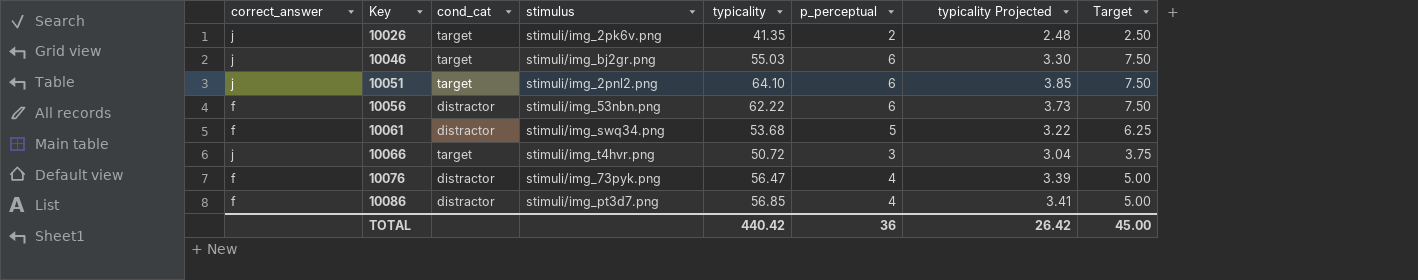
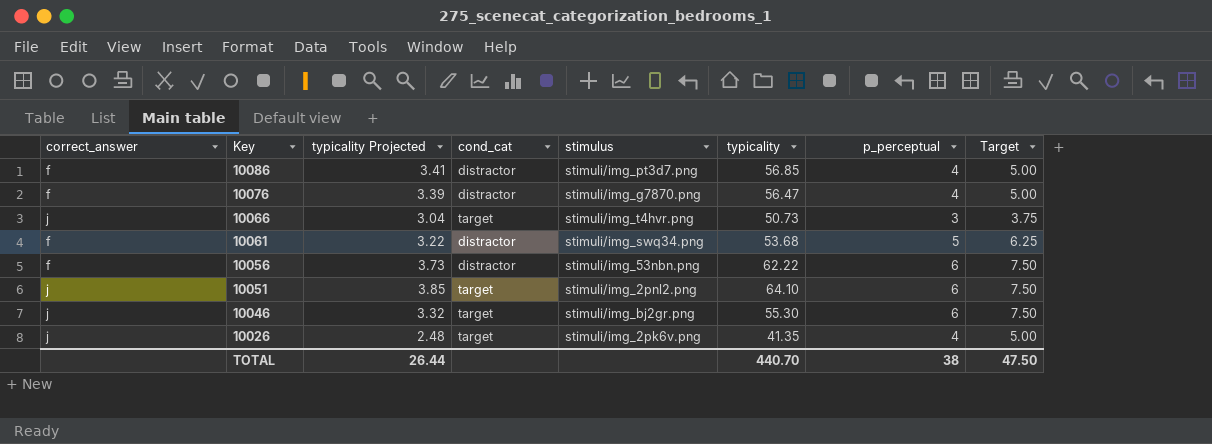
row order: Key ascending -> Key descending
column typicality Projected | position: 7 -> 3
10076 | stimulus: stimuli/img_73pyk.png -> stimuli/img_g7870.png
10066 | typicality: 50.72 -> 50.73
10046 | typicality Projected: 3.30 -> 3.32
10046 | typicality: 55.03 -> 55.30
10026 | p_perceptual: 2 -> 4
10026 | Target: 2.50 -> 5.00
TOTAL | typicality Projected: 26.42 -> 26.44
TOTAL | typicality: 440.42 -> 440.70
TOTAL | p_perceptual: 36 -> 38
TOTAL | Target: 45.00 -> 47.50

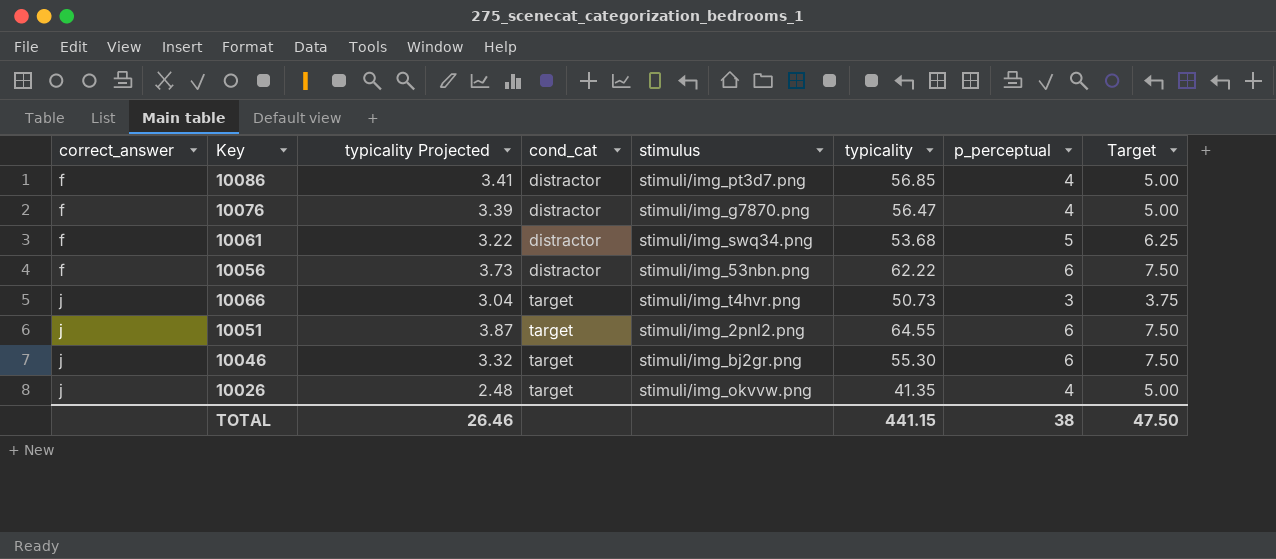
row order: Key descending -> correct_answer ascending
10051 | typicality Projected: 3.85 -> 3.87
10051 | typicality: 64.10 -> 64.55
10026 | stimulus: stimuli/img_2pk6v.png -> stimuli/img_okvvw.png
TOTAL | typicality Projected: 26.44 -> 26.46
TOTAL | typicality: 440.70 -> 441.15

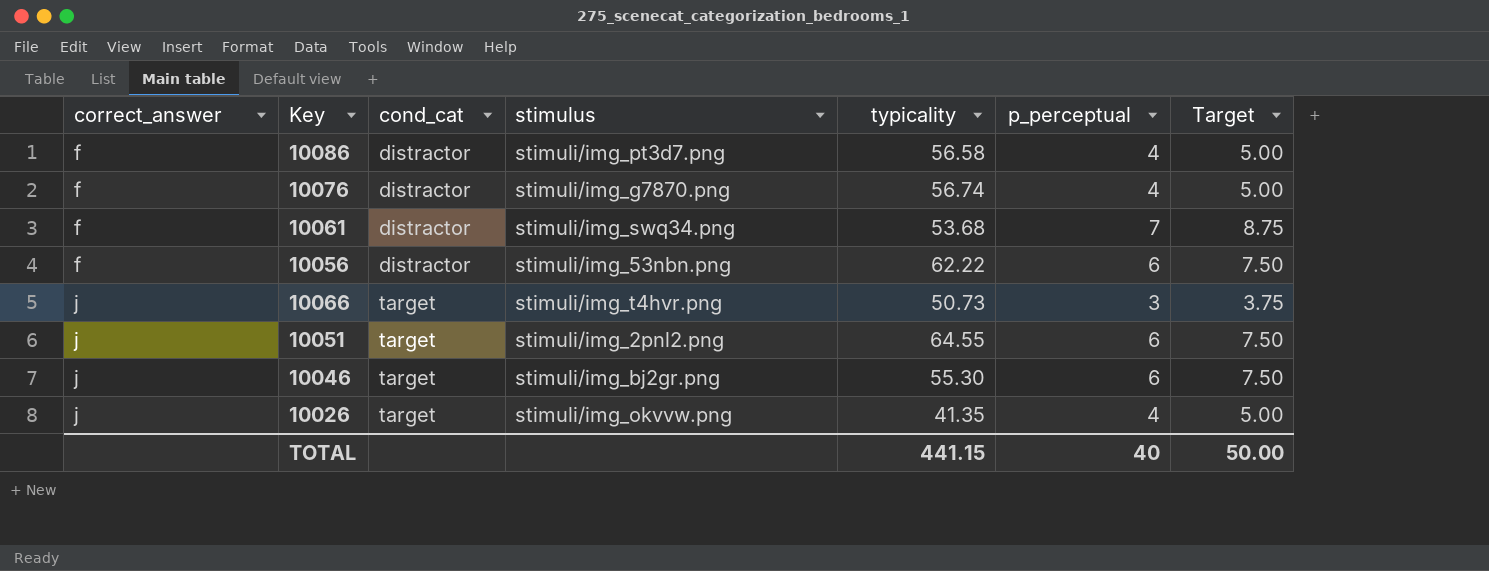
column typicality Projected | formula: [typicality] * 0.06 -> none
10086 | typicality: 56.85 -> 56.58
10076 | typicality: 56.47 -> 56.74
10061 | p_perceptual: 5 -> 7
10061 | Target: 6.25 -> 8.75
TOTAL | p_perceptual: 38 -> 40
TOTAL | Target: 47.50 -> 50.00

